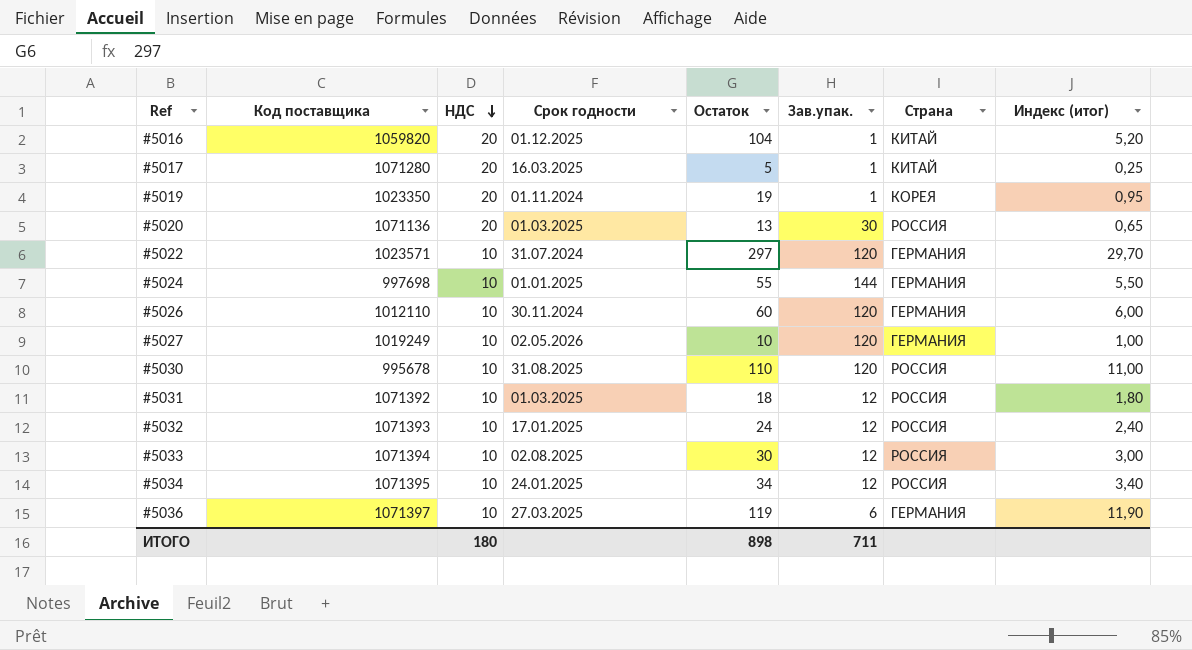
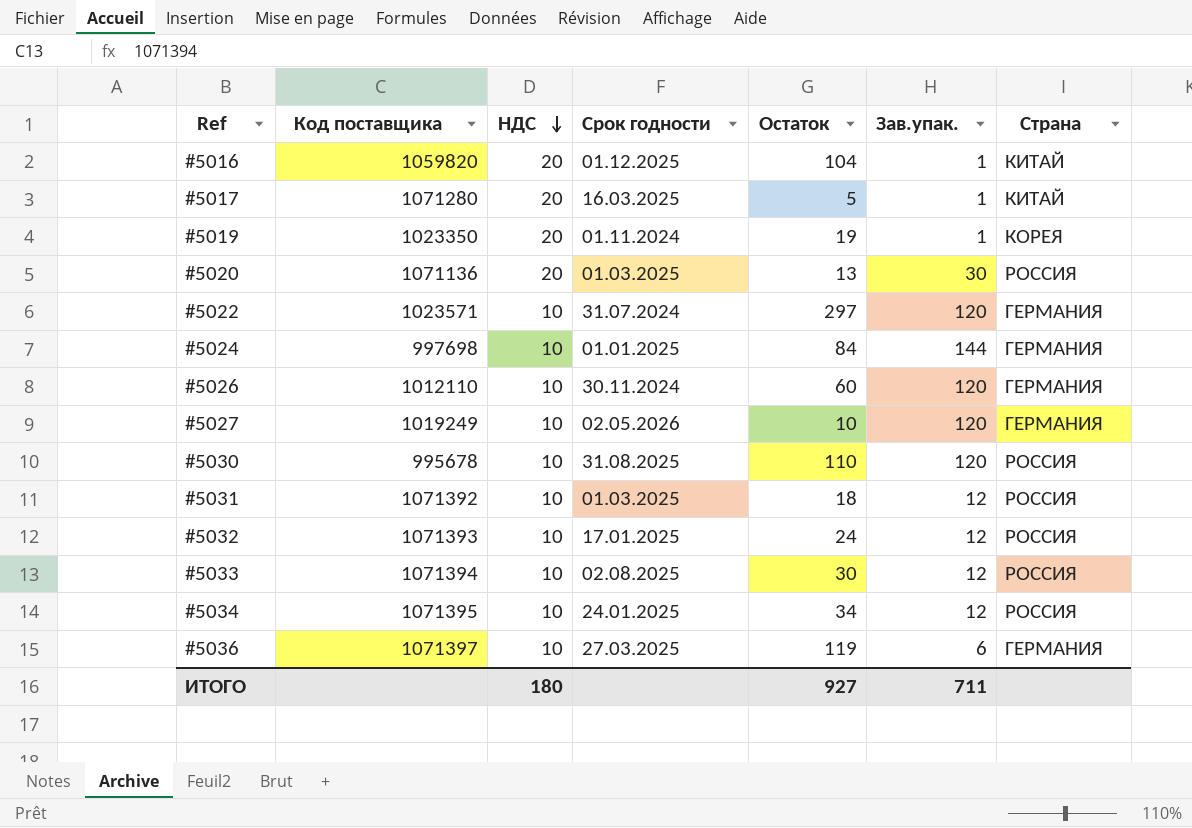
column Индекс (итог) | formula: [Остаток] / [НДС] -> none
#5024 | Остаток: 55 -> 84
ИТОГО | Остаток: 898 -> 927

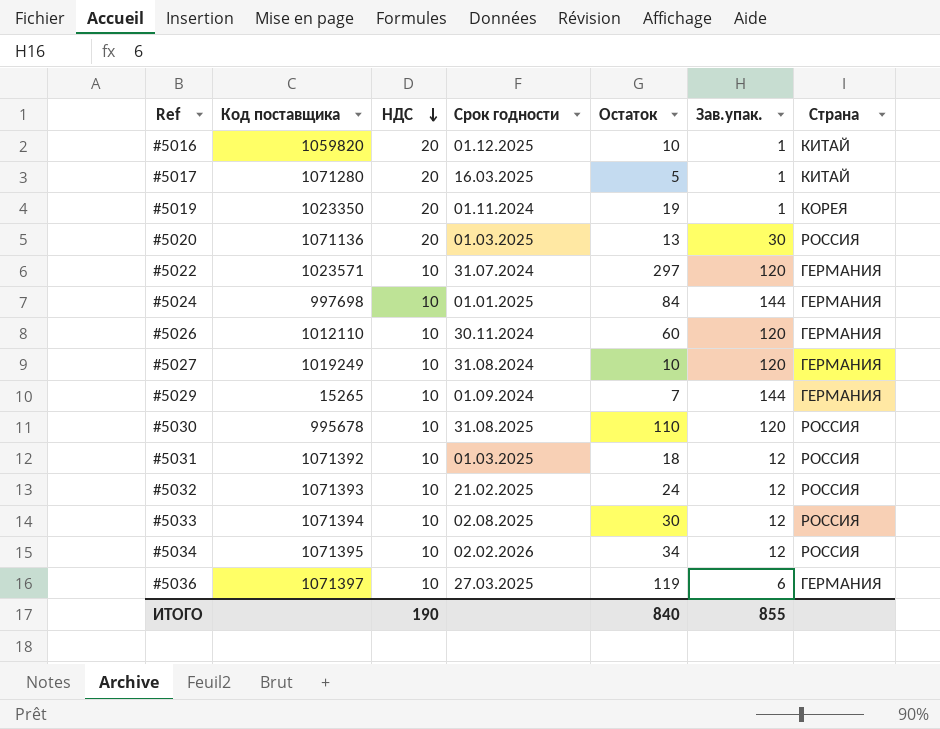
#5016 | Остаток: 104 -> 10
#5027 | Срок годности: 02.05.2026 -> 31.08.2024
row #5029: none -> 15265 | 10 | 01.09.2024 | 7 | 144 | ГЕРМАНИЯ
#5032 | Срок годности: 17.01.2025 -> 21.02.2025
#5034 | Срок годности: 24.01.2025 -> 02.02.2026
ИТОГО | НДС: 180 -> 190
ИТОГО | Остаток: 927 -> 840
ИТОГО | Зав.упак.: 711 -> 855

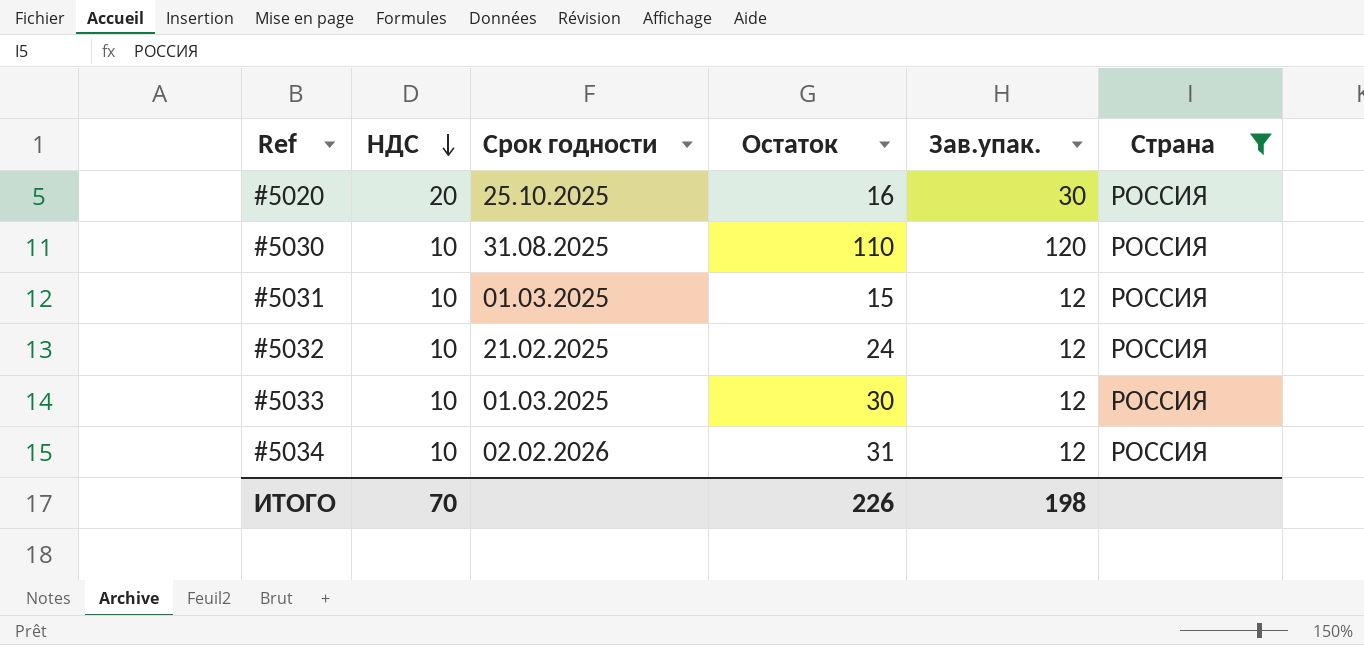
filter: none -> Страна = РОССИЯ
column Код поставщика | position: 2 -> none
#5020 | Срок годности: 01.03.2025 -> 25.10.2025
#5020 | Остаток: 13 -> 16
#5031 | Остаток: 18 -> 15
#5033 | Срок годности: 02.08.2025 -> 01.03.2025
#5034 | Остаток: 34 -> 31
ИТОГО | НДС: 190 -> 70
ИТОГО | Остаток: 840 -> 226
ИТОГО | Зав.упак.: 855 -> 198

